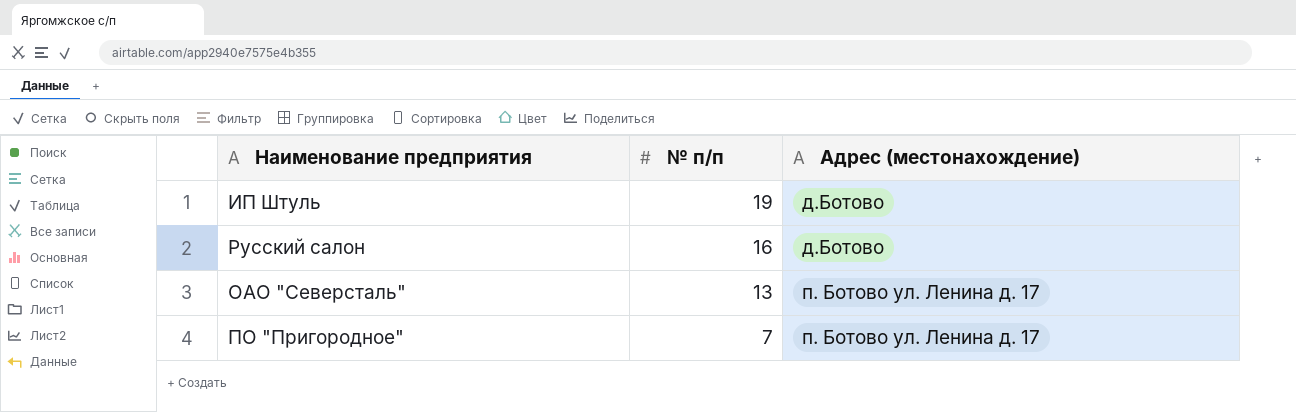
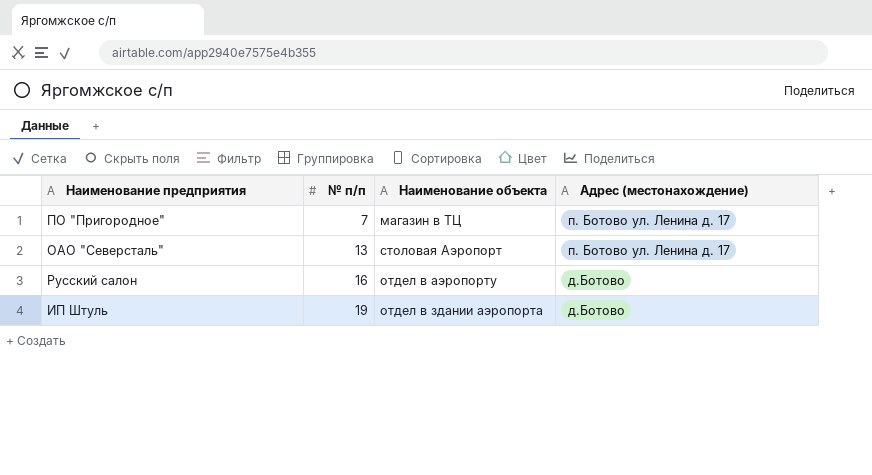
row order: № п/п descending -> № п/п ascending
column Наименование объекта | position: none -> 3

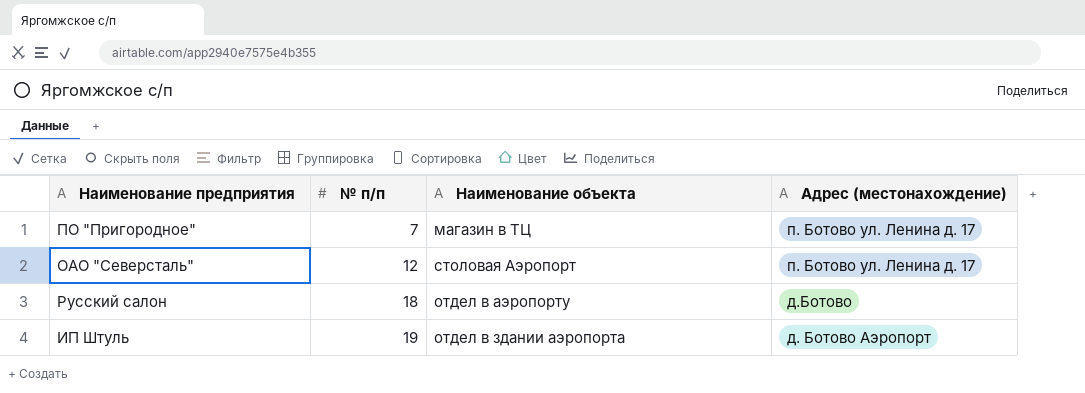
ОАО "Северсталь" | № п/п: 13 -> 12
Русский салон | № п/п: 16 -> 18
ИП Штуль | Адрес (местонахождение): д.Ботово -> д. Ботово Аэропорт

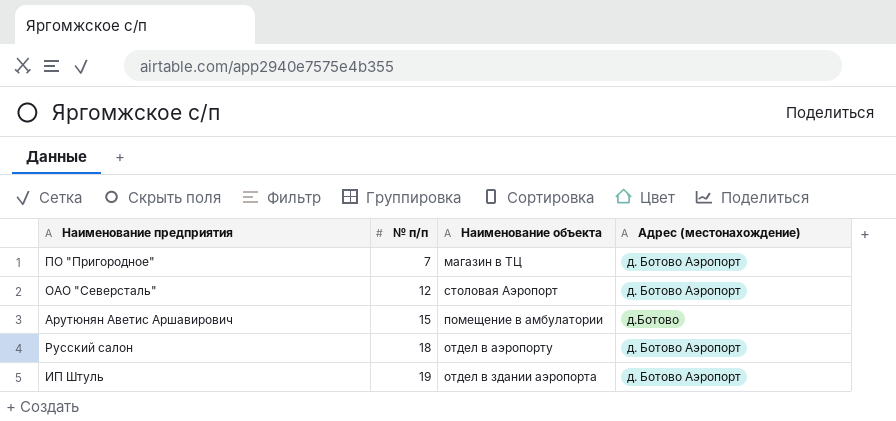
ПО "Пригородное" | Адрес (местонахождение): п. Ботово ул. Ленина д. 17 -> д. Ботово Аэропорт
ОАО "Северсталь" | Адрес (местонахождение): п. Ботово ул. Ленина д. 17 -> д. Ботово Аэропорт
row Арутюнян Аветис Аршавирович: none -> 15 | помещение в амбулатории | д.Ботово
Русский салон | Адрес (местонахождение): д.Ботово -> д. Ботово Аэропорт

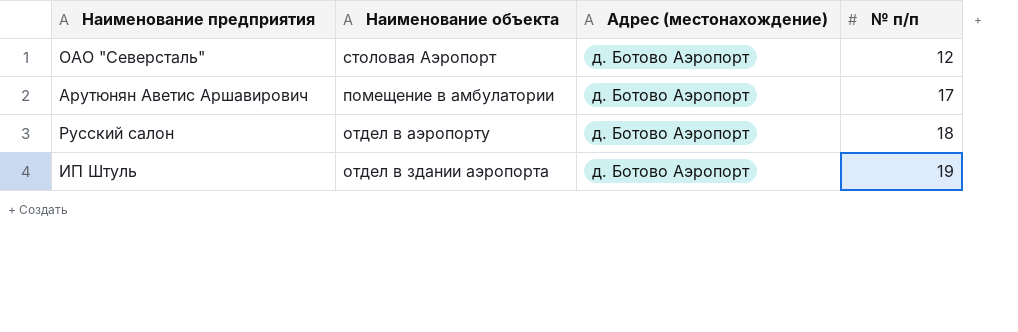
column № п/п | position: 2 -> 4
row ПО "Пригородное": 7 | магазин в ТЦ | д. Ботово Аэропорт -> none
Арутюнян Аветис Аршавирович | Адрес (местонахождение): д.Ботово -> д. Ботово Аэропорт
Арутюнян Аветис Аршавирович | № п/п: 15 -> 17

